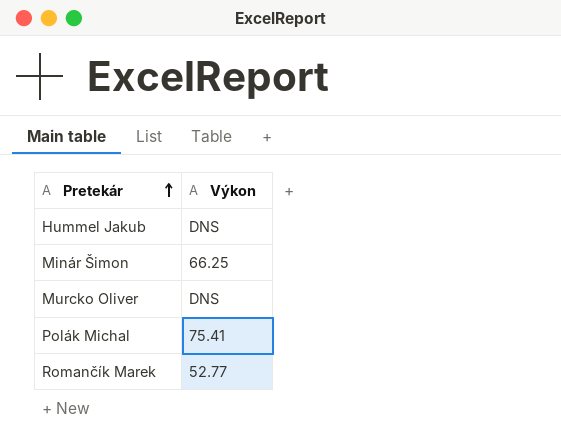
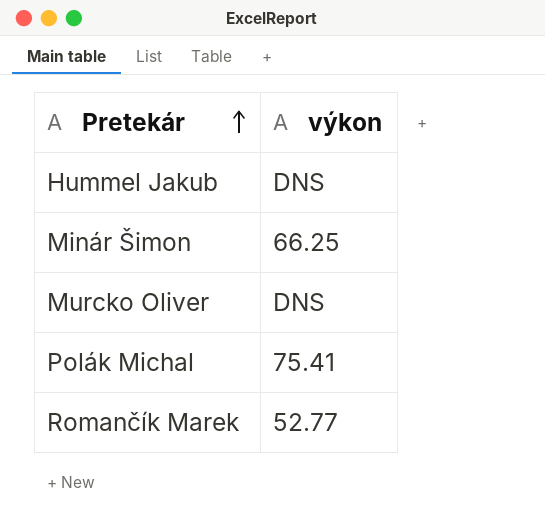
column name: Výkon -> výkon

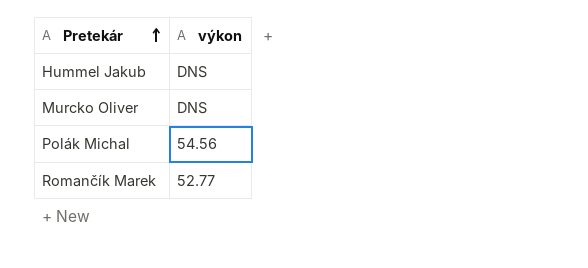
row Minár Šimon: 66.25 -> none
Polák Michal | výkon: 75.41 -> 54.56

